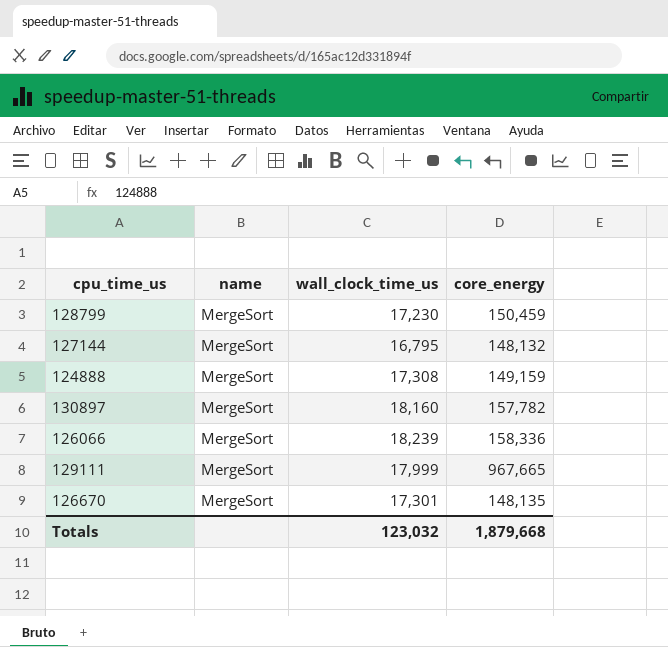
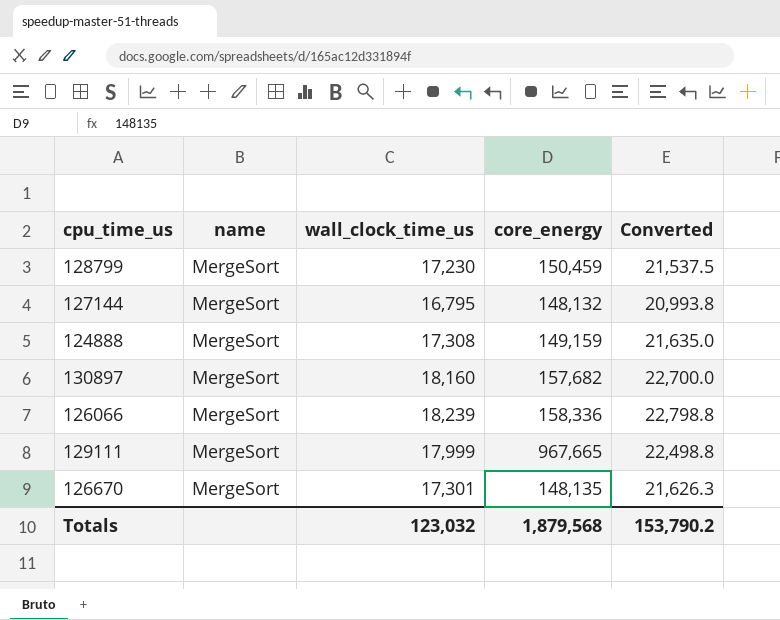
column Converted | formula: none -> [wall_clock_time_us] * 1.25
130897 | core_energy: 157,782 -> 157,682
Totals | core_energy: 1,879,668 -> 1,879,568

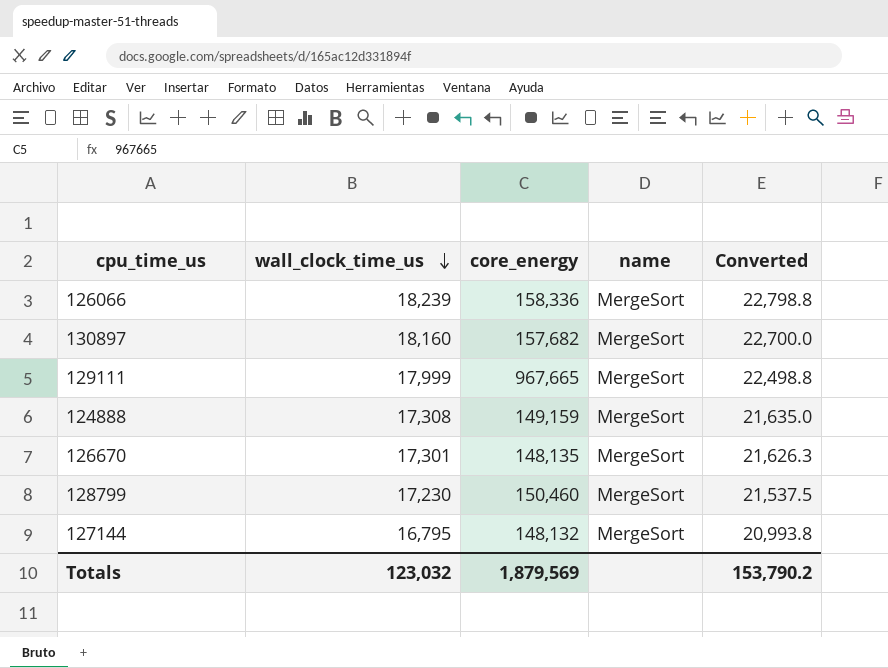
row order: none -> wall_clock_time_us descending
column name | position: 2 -> 4
128799 | core_energy: 150,459 -> 150,460
Totals | core_energy: 1,879,568 -> 1,879,569

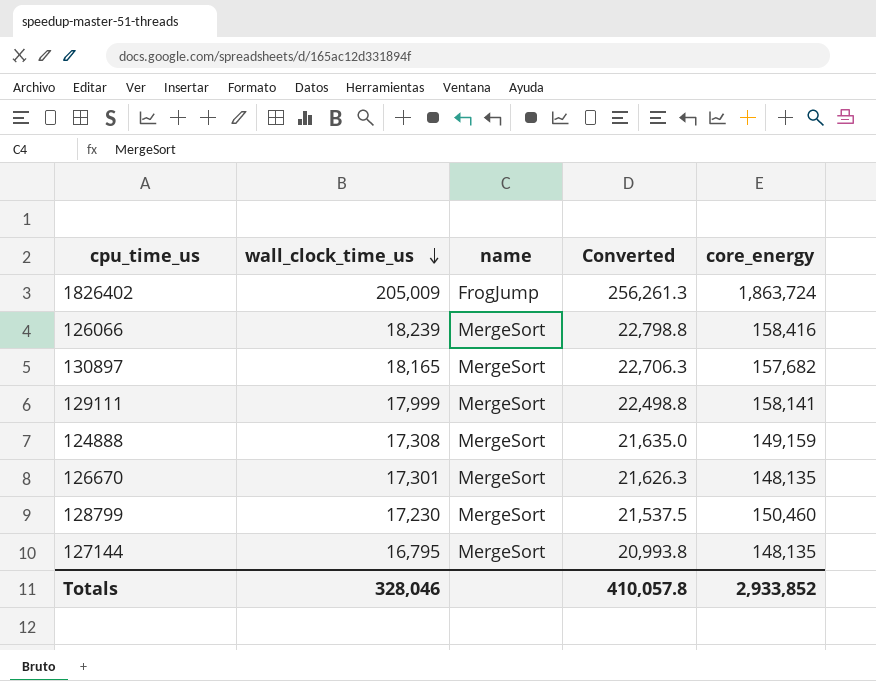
column core_energy | position: 3 -> 5
row 1826402: none -> 205,009 | FrogJump | 256,261.3 | 1,863,724
126066 | core_energy: 158,336 -> 158,416
130897 | wall_clock_time_us: 18,160 -> 18,165
130897 | Converted: 22,700.0 -> 22,706.3
129111 | core_energy: 967,665 -> 158,141
127144 | core_energy: 148,132 -> 148,135
Totals | wall_clock_time_us: 123,032 -> 328,046
Totals | Converted: 153,790.2 -> 410,057.8
Totals | core_energy: 1,879,569 -> 2,933,852

